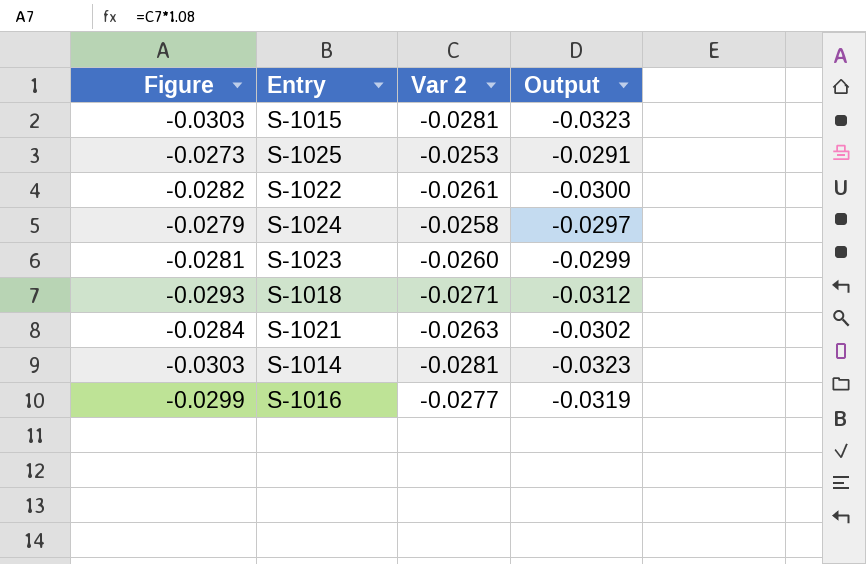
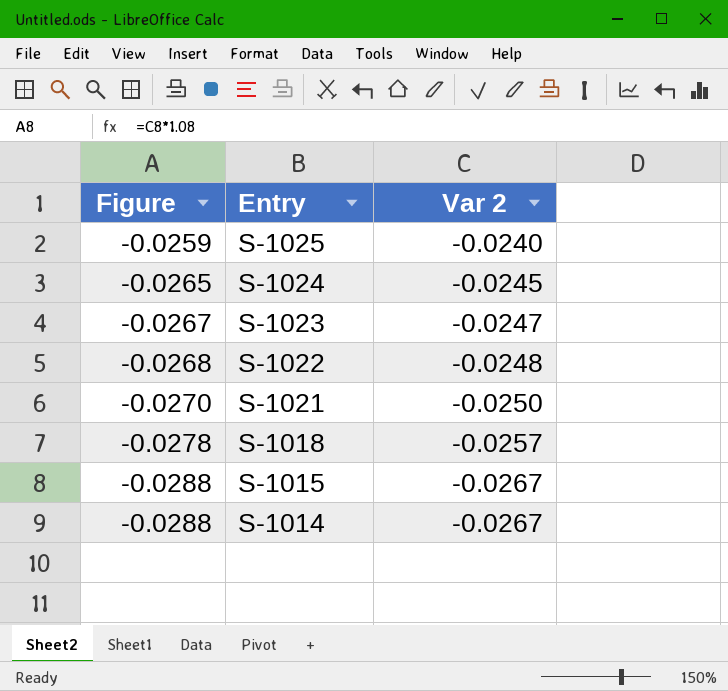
row order: none -> Figure descending
column Output | formula: [Var 2] * 1.15 -> none
row S-1016: -0.0299 | -0.0277 | -0.0319 -> none
S-1025 | Figure: -0.0273 -> -0.0259
S-1025 | Var 2: -0.0253 -> -0.0240
S-1024 | Figure: -0.0279 -> -0.0265
S-1024 | Var 2: -0.0258 -> -0.0245
S-1023 | Figure: -0.0281 -> -0.0267
S-1023 | Var 2: -0.0260 -> -0.0247
S-1022 | Figure: -0.0282 -> -0.0268
S-1022 | Var 2: -0.0261 -> -0.0248
S-1021 | Figure: -0.0284 -> -0.0270
S-1021 | Var 2: -0.0263 -> -0.0250
S-1018 | Figure: -0.0293 -> -0.0278
S-1018 | Var 2: -0.0271 -> -0.0257
S-1015 | Figure: -0.0303 -> -0.0288
S-1015 | Var 2: -0.0281 -> -0.0267
S-1014 | Figure: -0.0303 -> -0.0288
S-1014 | Var 2: -0.0281 -> -0.0267

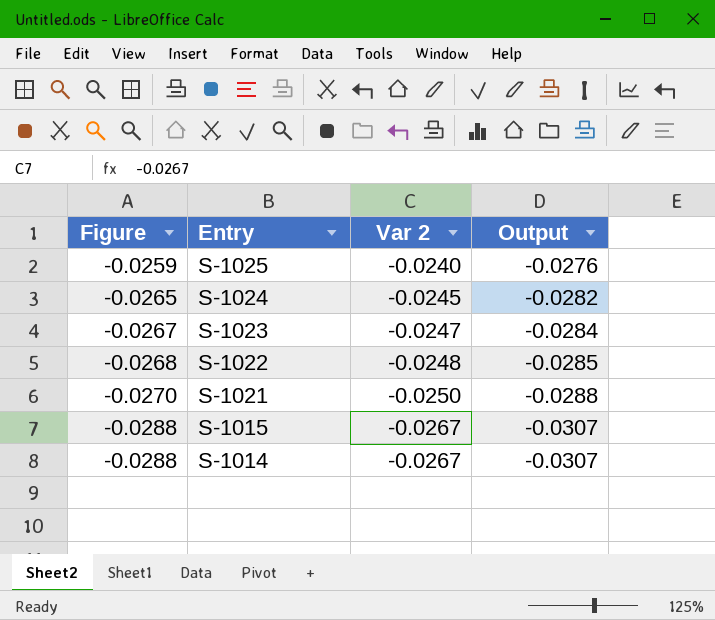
column Output | formula: none -> [Var 2] * 1.15
row S-1018: -0.0278 | -0.0257 -> none

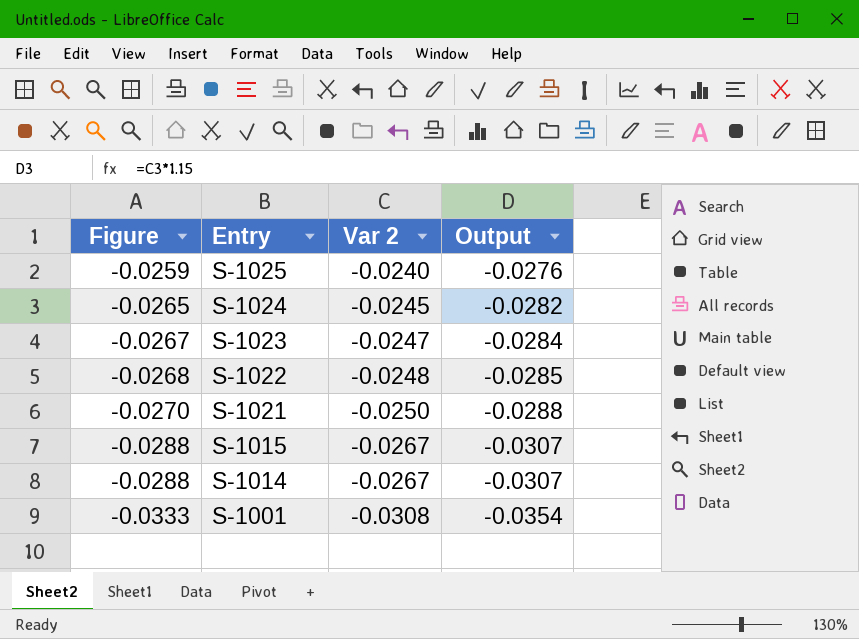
row S-1001: none -> -0.0333 | -0.0308 | -0.0354

